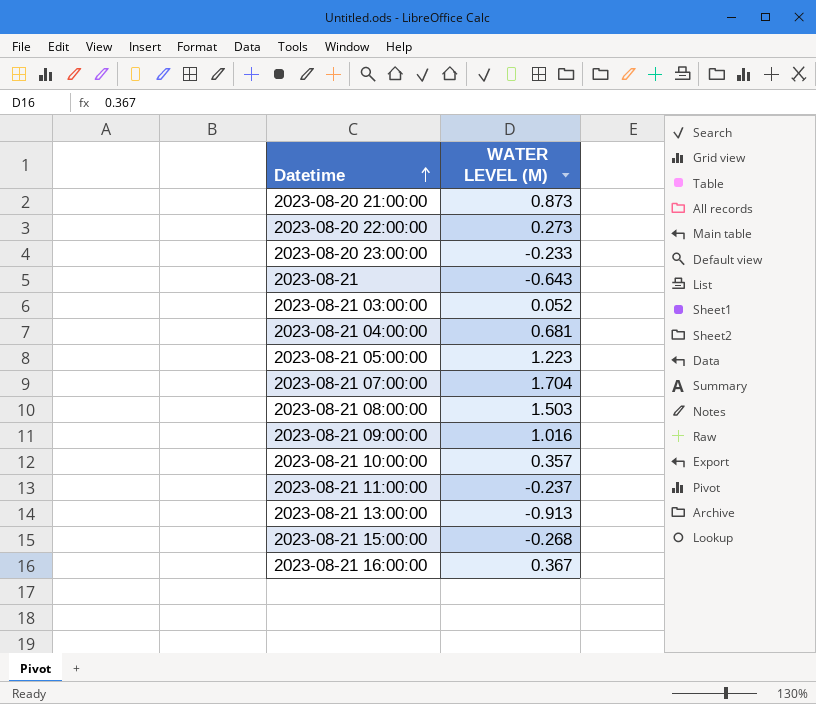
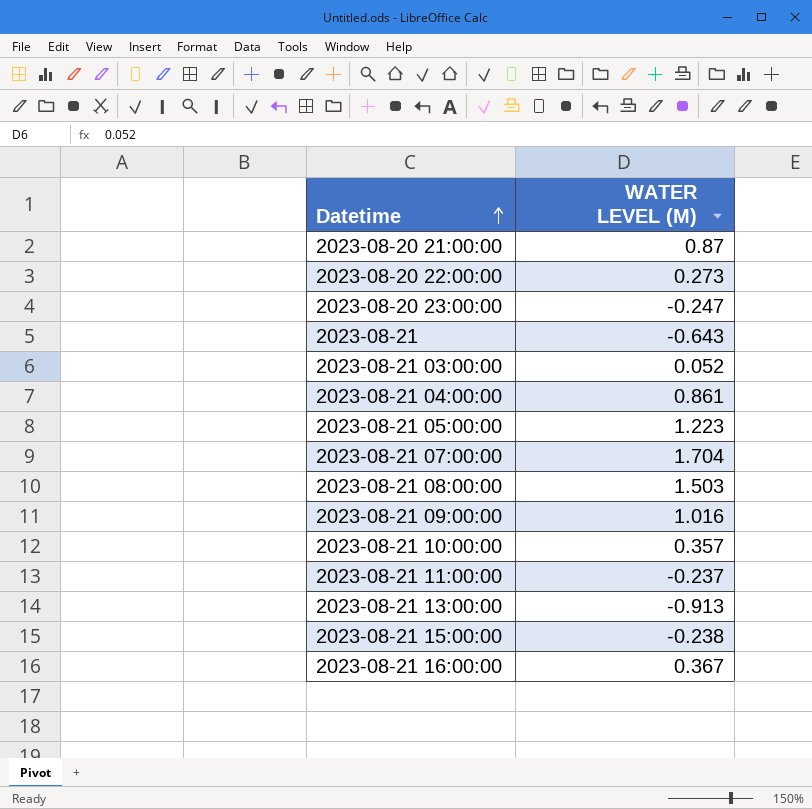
2023-08-20 21:00:00 | WATER LEVEL (M): 0.873 -> 0.87
2023-08-20 23:00:00 | WATER LEVEL (M): -0.233 -> -0.247
2023-08-21 04:00:00 | WATER LEVEL (M): 0.681 -> 0.861
2023-08-21 15:00:00 | WATER LEVEL (M): -0.268 -> -0.238

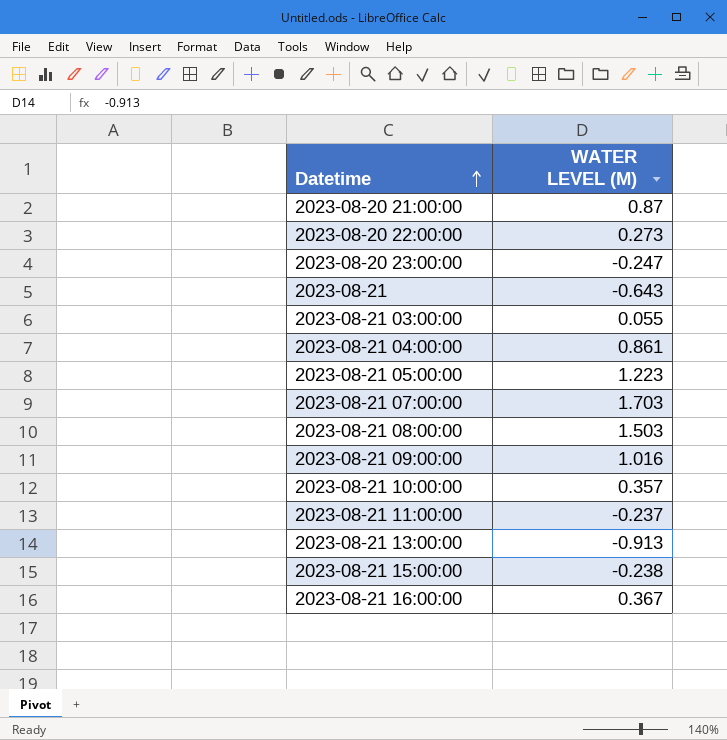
2023-08-21 03:00:00 | WATER LEVEL (M): 0.052 -> 0.055
2023-08-21 07:00:00 | WATER LEVEL (M): 1.704 -> 1.703

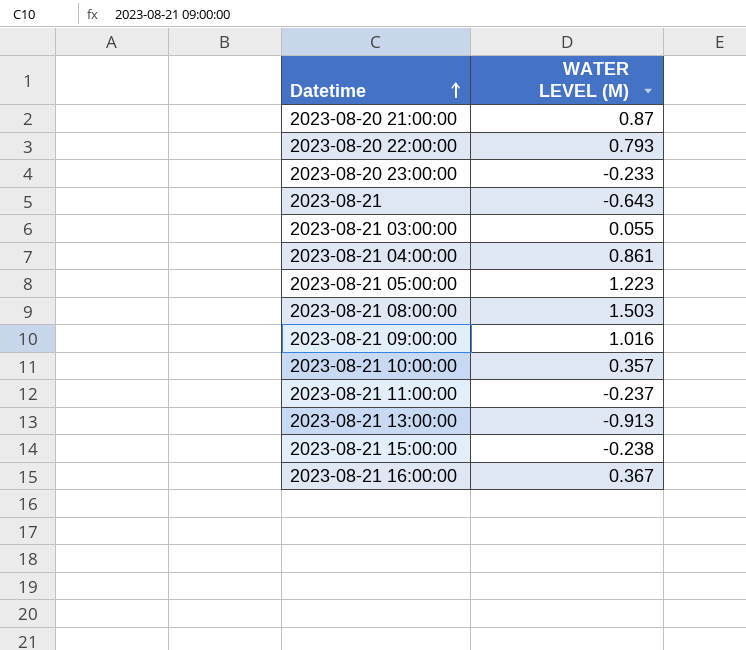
row 2023-08-21 07:00:00: 1.703 -> none
2023-08-20 22:00:00 | WATER LEVEL (M): 0.273 -> 0.793
2023-08-20 23:00:00 | WATER LEVEL (M): -0.247 -> -0.233

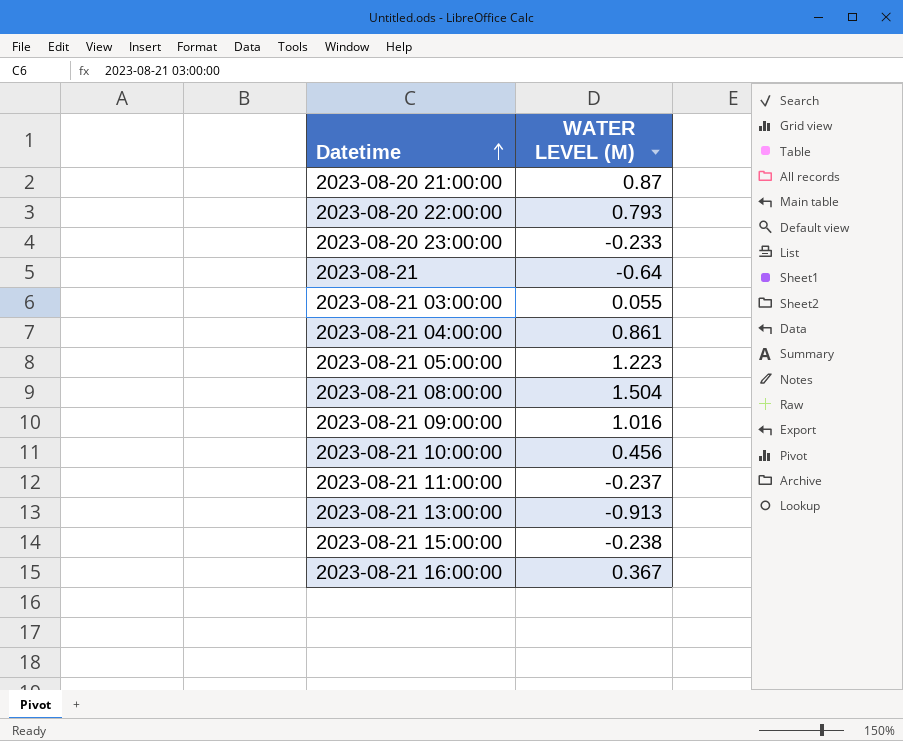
2023-08-21 | WATER LEVEL (M): -0.643 -> -0.64
2023-08-21 08:00:00 | WATER LEVEL (M): 1.503 -> 1.504
2023-08-21 10:00:00 | WATER LEVEL (M): 0.357 -> 0.456

